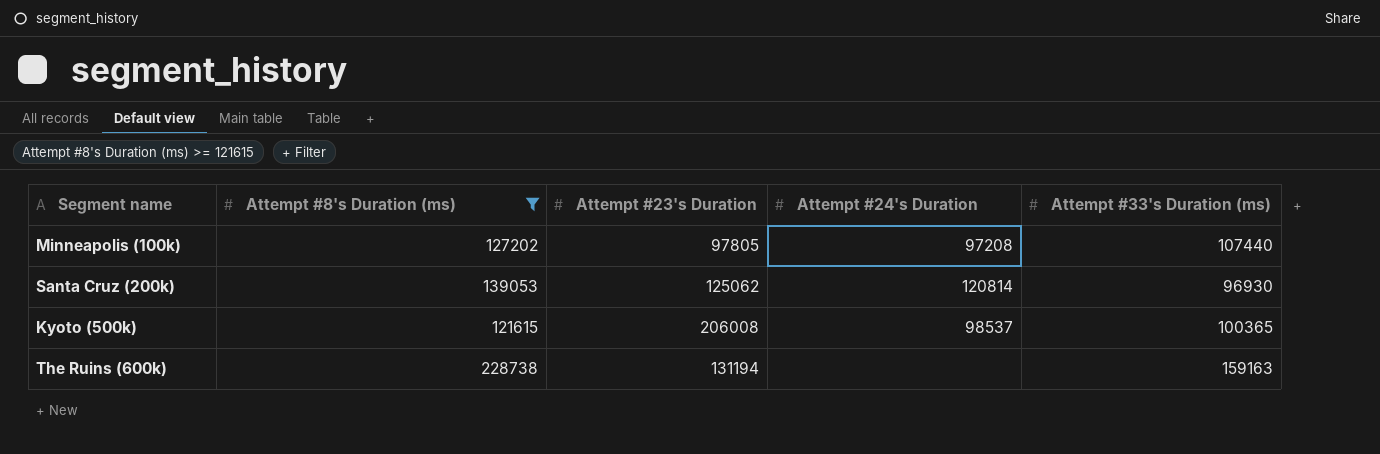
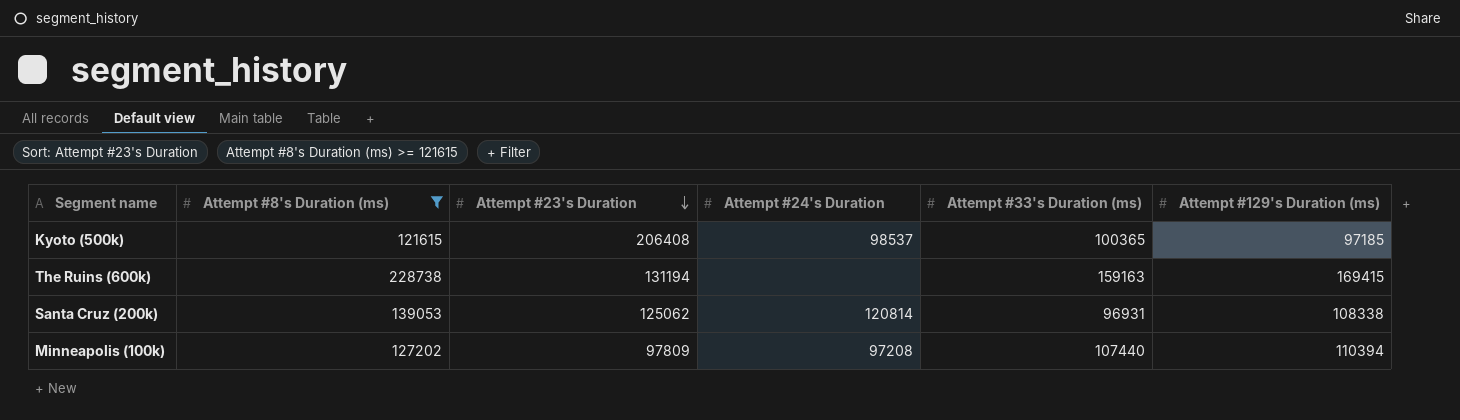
row order: none -> Attempt #23's Duration descending
column Attempt #129's Duration (ms) | position: none -> 6
Kyoto (500k) | Attempt #23's Duration: 206008 -> 206408
Santa Cruz (200k) | Attempt #33's Duration (ms): 96930 -> 96931
Minneapolis (100k) | Attempt #23's Duration: 97805 -> 97809

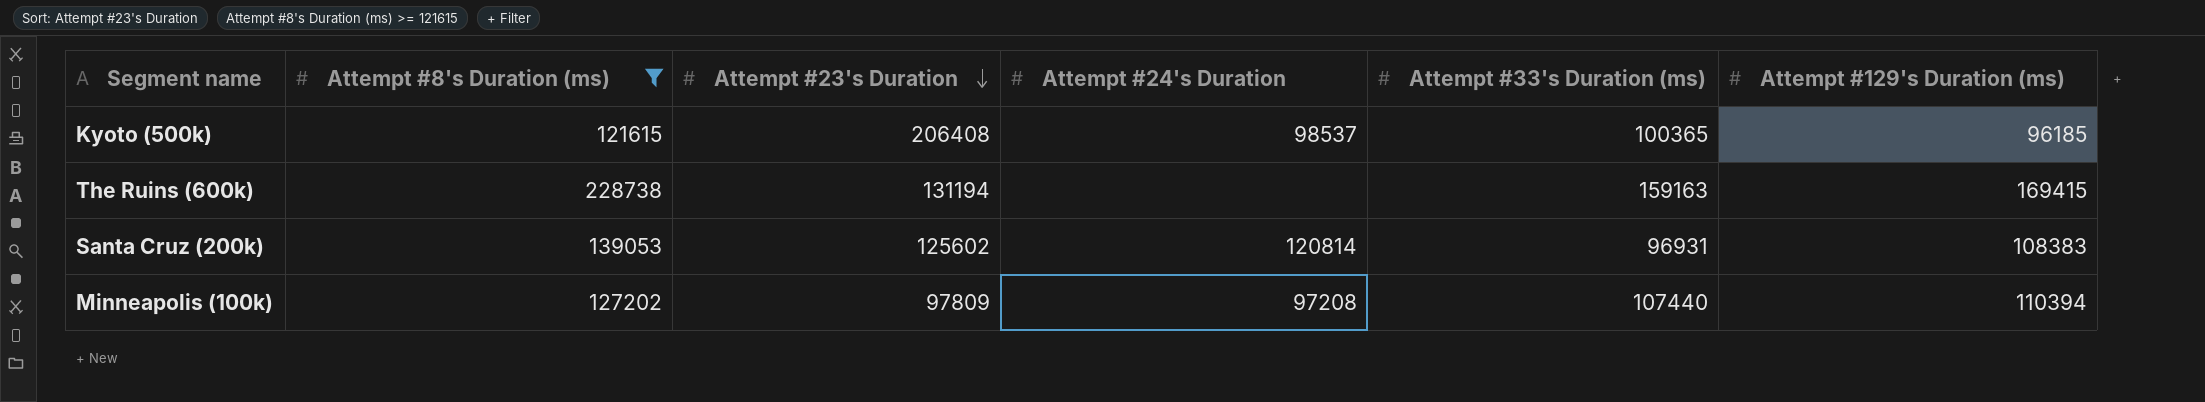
Kyoto (500k) | Attempt #129's Duration (ms): 97185 -> 96185
Santa Cruz (200k) | Attempt #23's Duration: 125062 -> 125602
Santa Cruz (200k) | Attempt #129's Duration (ms): 108338 -> 108383

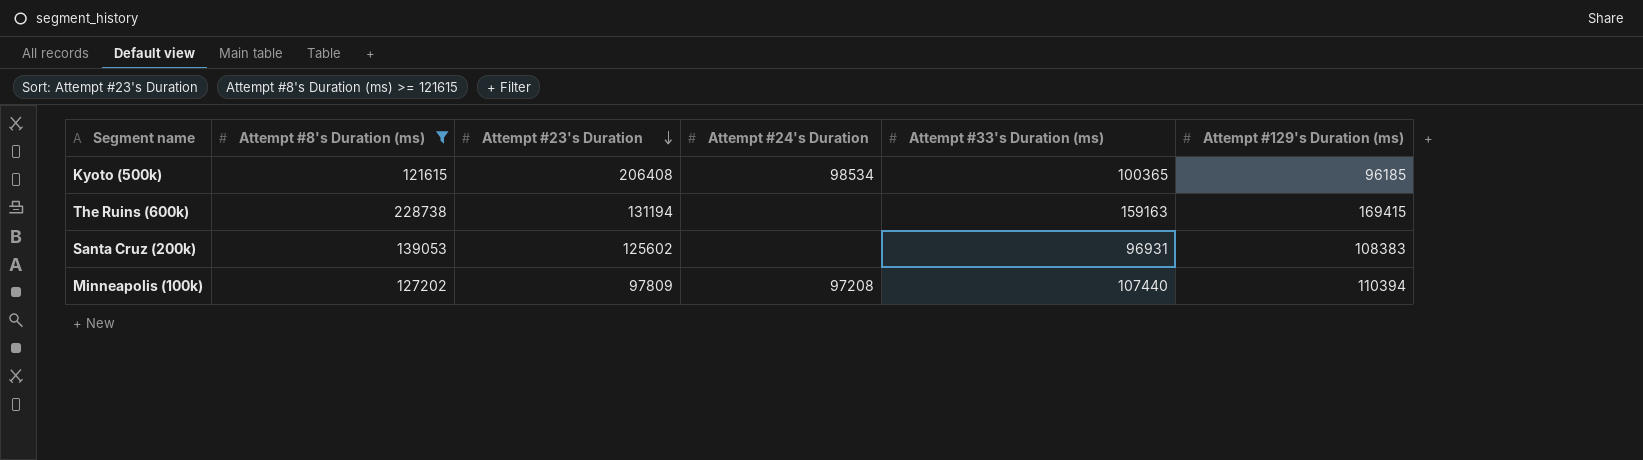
Kyoto (500k) | Attempt #24's Duration: 98537 -> 98534
Santa Cruz (200k) | Attempt #24's Duration: 120814 -> none

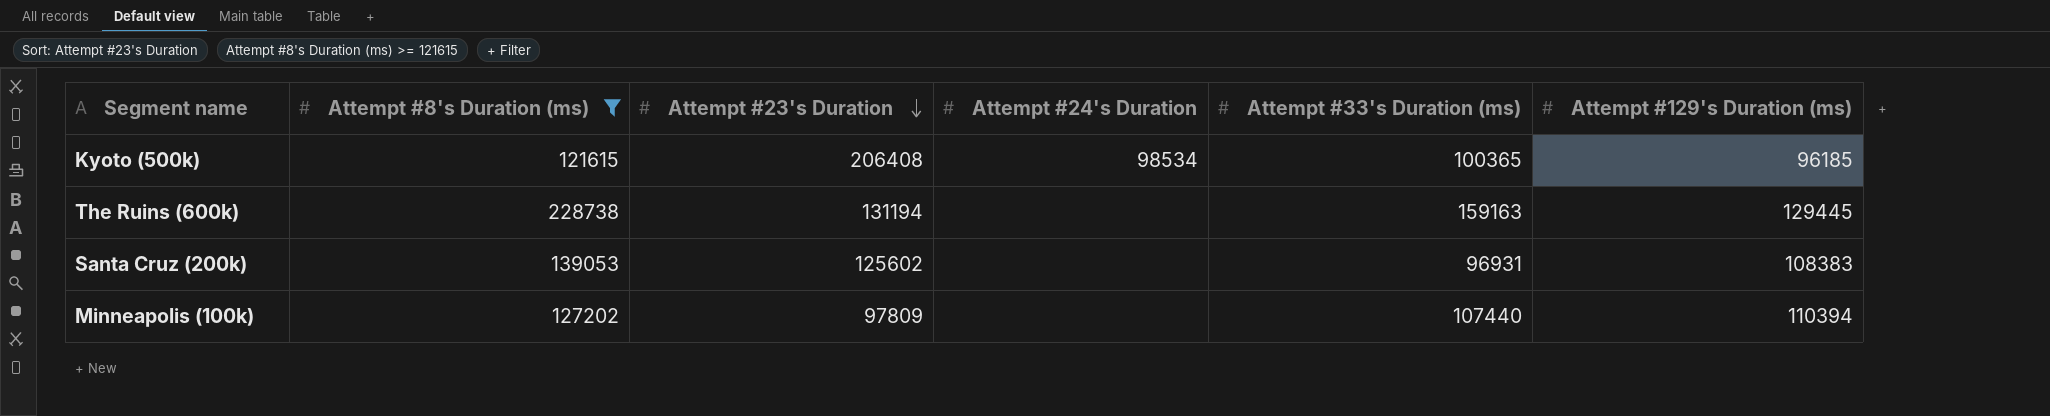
The Ruins (600k) | Attempt #129's Duration (ms): 169415 -> 129445
Minneapolis (100k) | Attempt #24's Duration: 97208 -> none

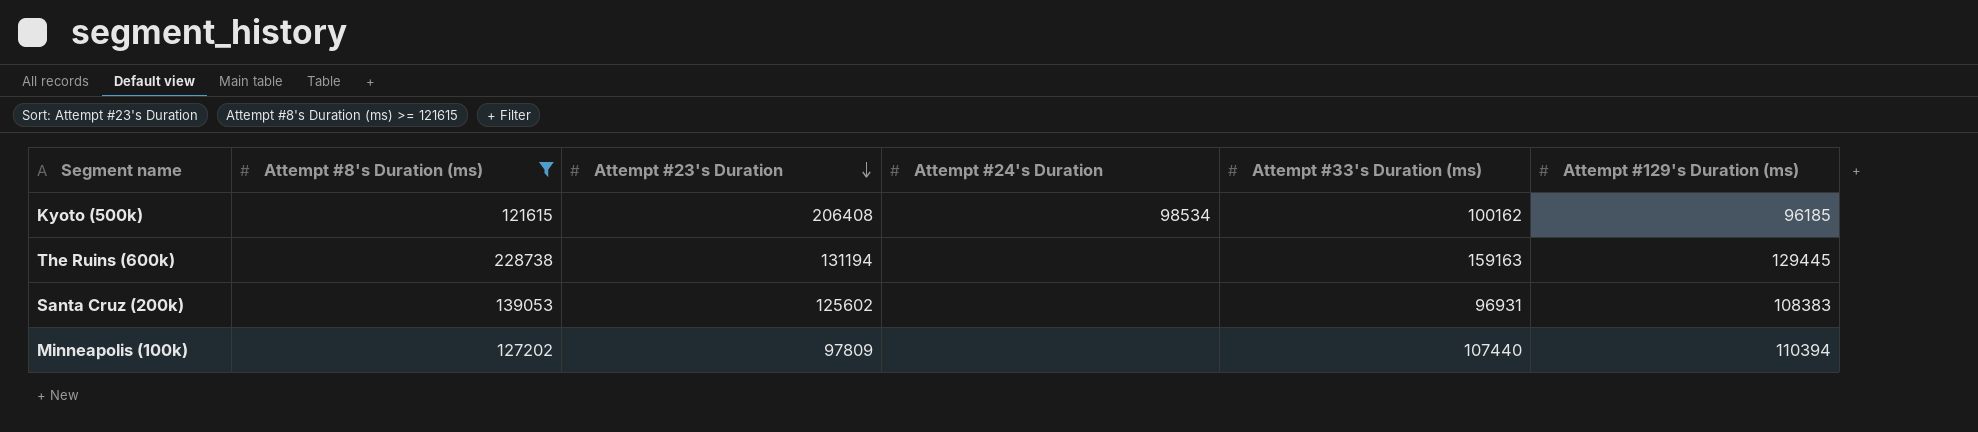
Kyoto (500k) | Attempt #33's Duration (ms): 100365 -> 100162

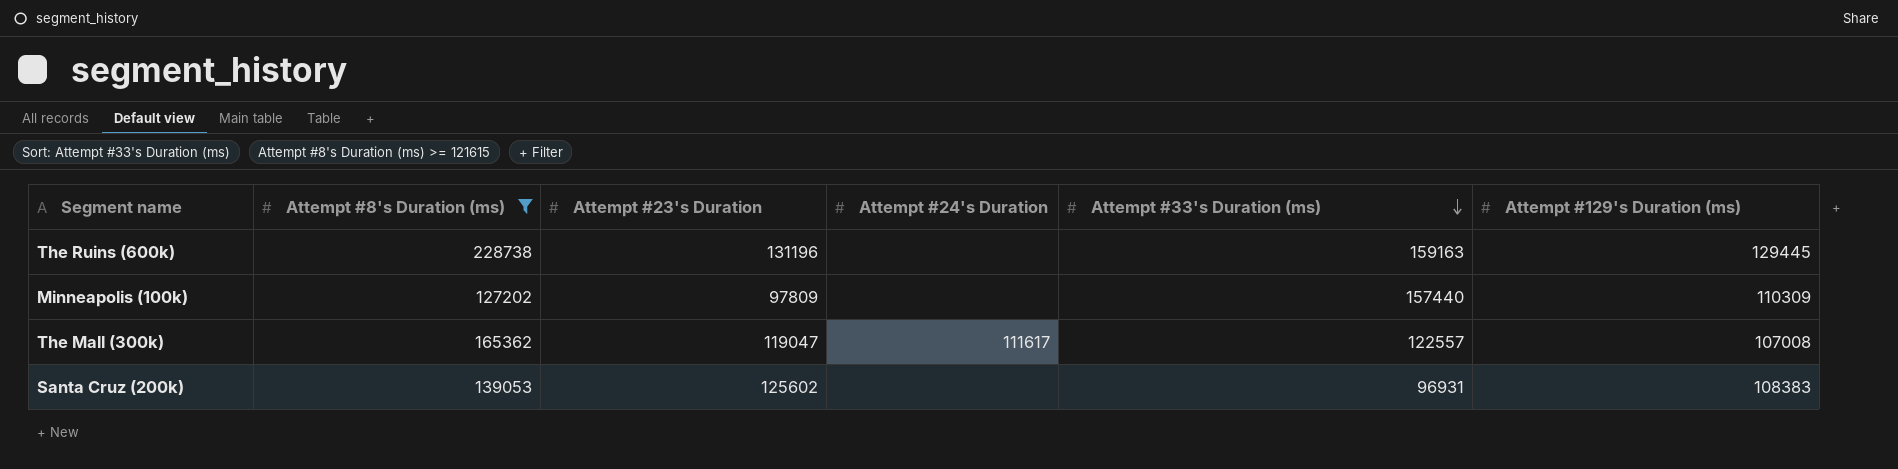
row order: Attempt #23's Duration descending -> Attempt #33's Duration (ms) descending
row Kyoto (500k): 121615 | 206408 | 98534 | 100162 | 96185 -> none
The Ruins (600k) | Attempt #23's Duration: 131194 -> 131196
Minneapolis (100k) | Attempt #33's Duration (ms): 107440 -> 157440
Minneapolis (100k) | Attempt #129's Duration (ms): 110394 -> 110309
row The Mall (300k): none -> 165362 | 119047 | 111617 | 122557 | 107008

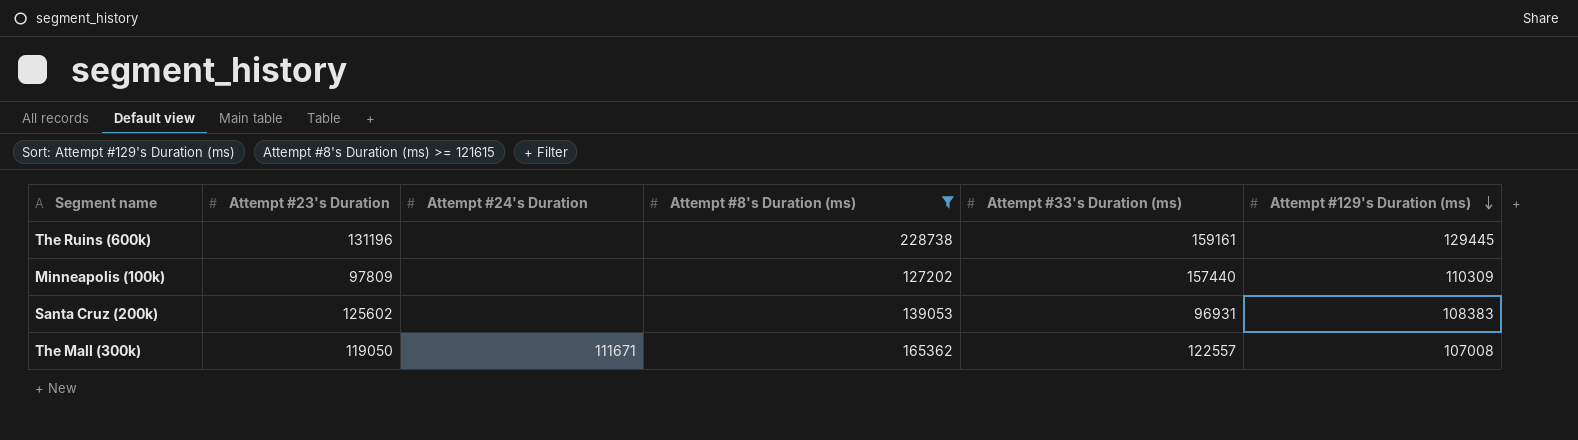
row order: Attempt #33's Duration (ms) descending -> Attempt #129's Duration (ms) descending
column Attempt #8's Duration (ms) | position: 2 -> 4
The Ruins (600k) | Attempt #33's Duration (ms): 159163 -> 159161
The Mall (300k) | Attempt #23's Duration: 119047 -> 119050
The Mall (300k) | Attempt #24's Duration: 111617 -> 111671

